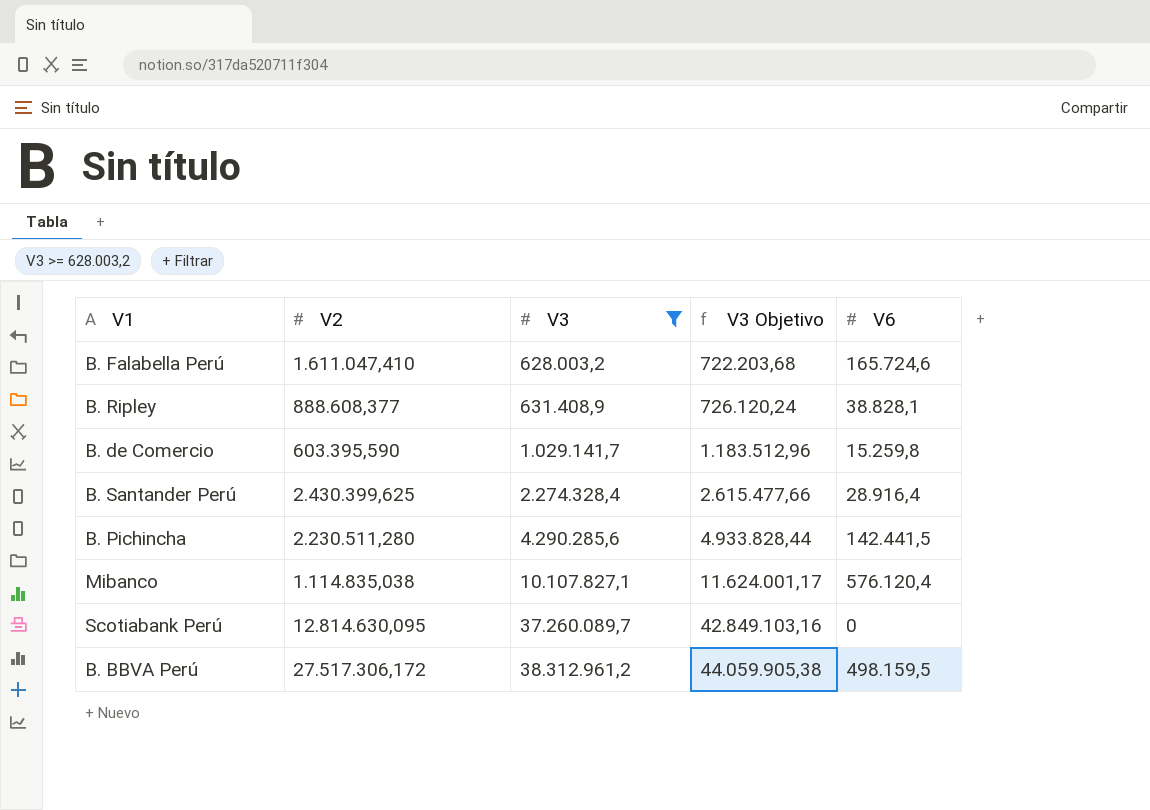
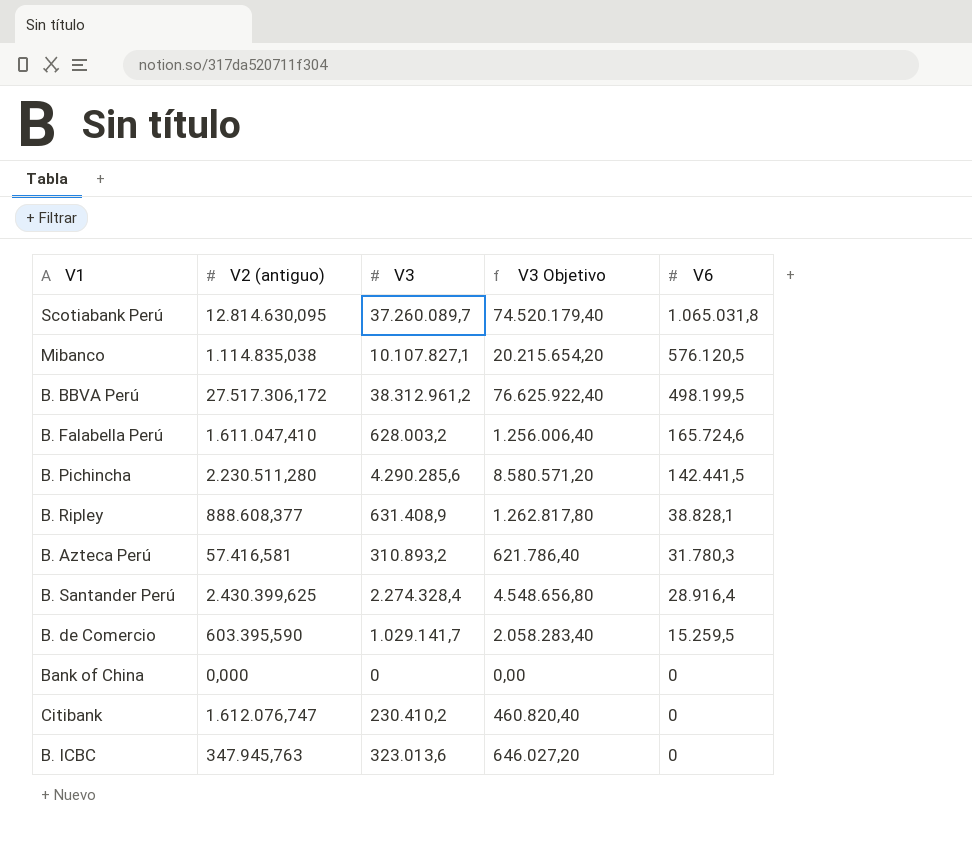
filter: V3 >= 628.003,2 -> none
row order: V3 ascending -> V6 descending
column name: V2 -> V2 (antiguo)
column V3 Objetivo | formula: [V3] * 1,15 -> [V3] * 2
Scotiabank Perú | V6: 0 -> 1.065.031,8
Mibanco | V6: 576.120,4 -> 576.120,5
B. BBVA Perú | V6: 498.159,5 -> 498.199,5
B. de Comercio | V6: 15.259,8 -> 15.259,5

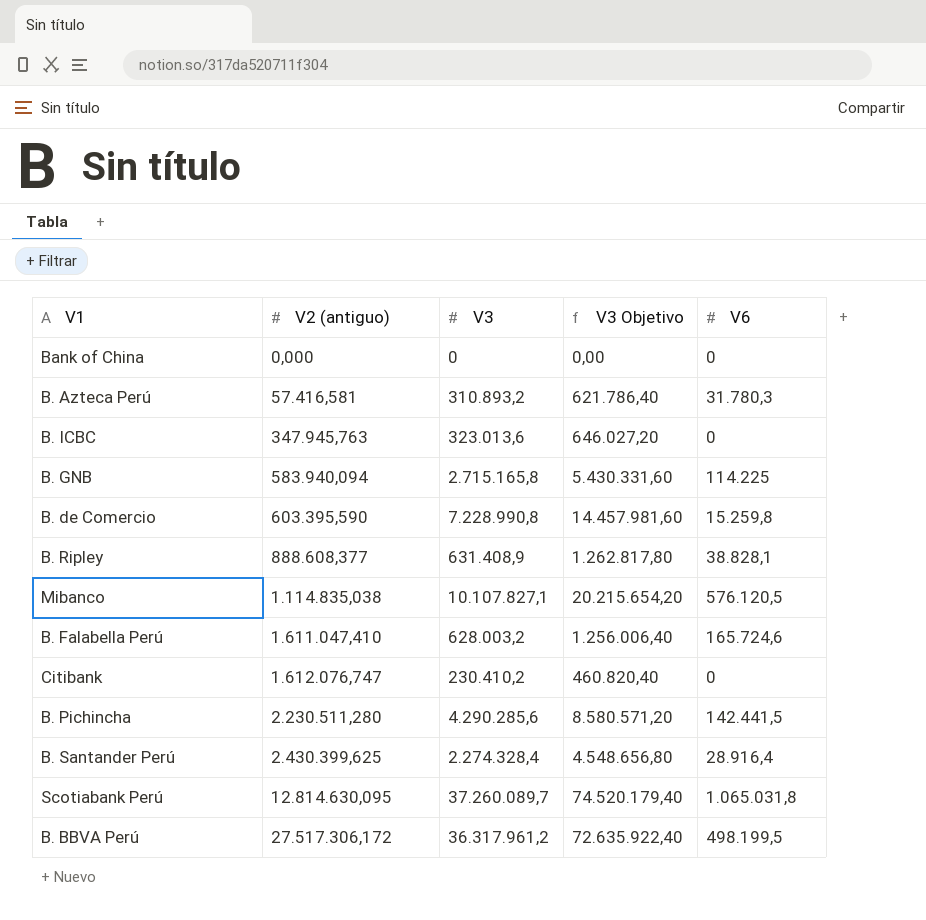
row order: V6 descending -> V2 (antiguo) ascending
row B. GNB: none -> 583.940,094 | 2.715.165,8 | 5.430.331,60 | 114.225
B. de Comercio | V3: 1.029.141,7 -> 7.228.990,8
B. de Comercio | V3 Objetivo: 2.058.283,40 -> 14.457.981,60
B. de Comercio | V6: 15.259,5 -> 15.259,8
B. BBVA Perú | V3: 38.312.961,2 -> 36.317.961,2
B. BBVA Perú | V3 Objetivo: 76.625.922,40 -> 72.635.922,40

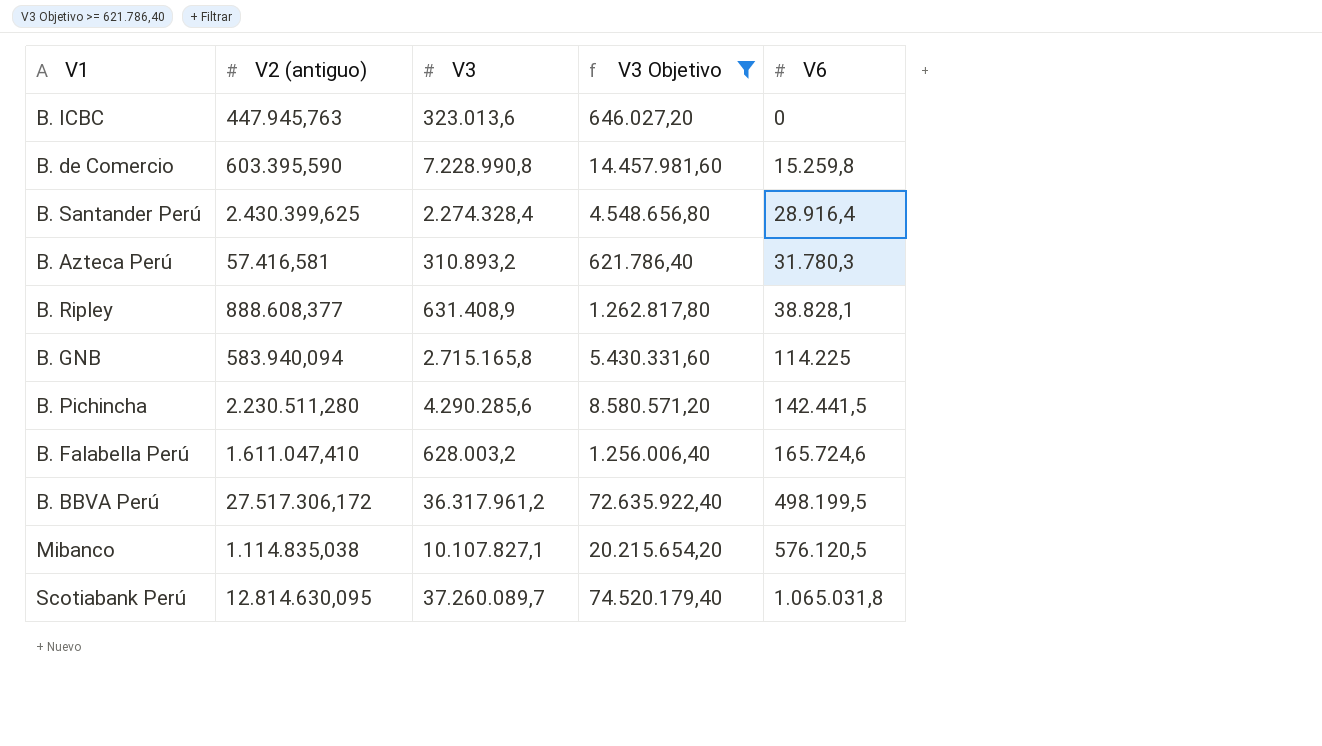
filter: none -> V3 Objetivo >= 621.786,40
row order: V2 (antiguo) ascending -> V6 ascending
B. ICBC | V2 (antiguo): 347.945,763 -> 447.945,763

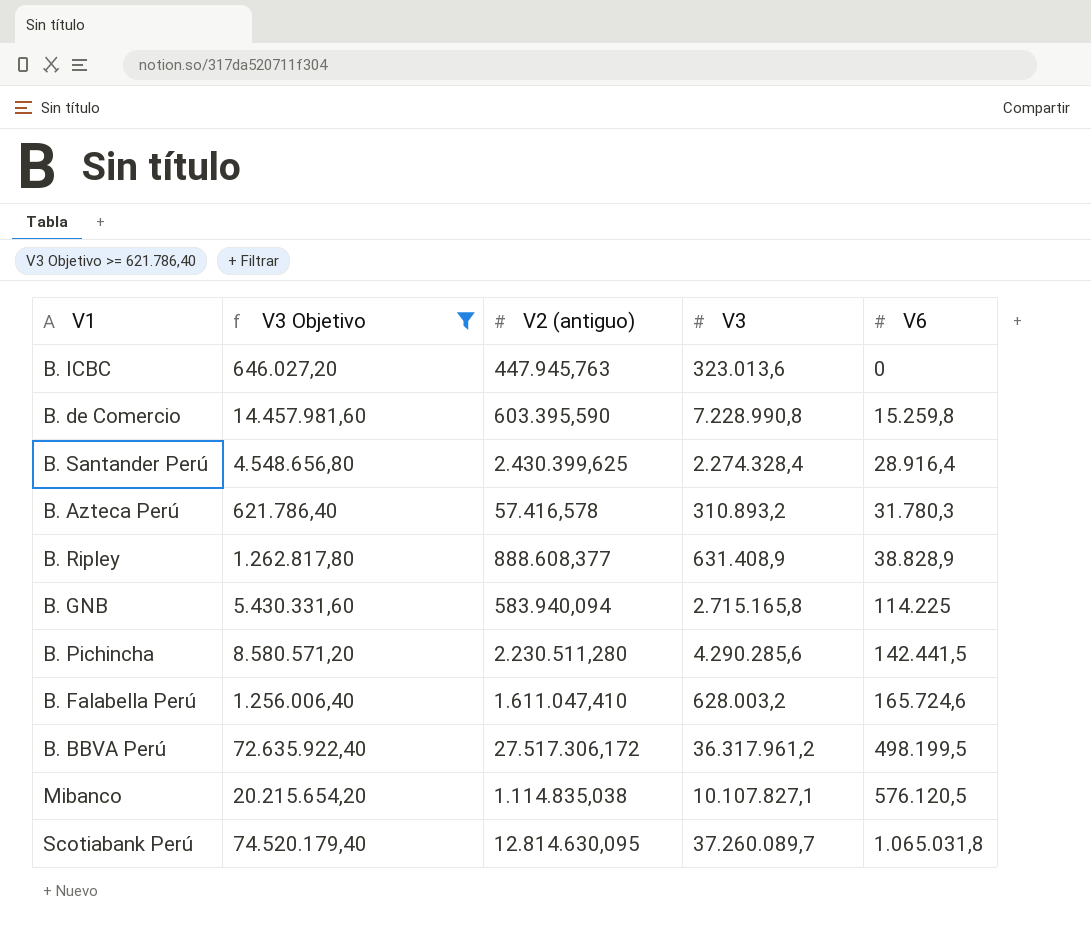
column V3 Objetivo | position: 4 -> 2
B. Azteca Perú | V2 (antiguo): 57.416,581 -> 57.416,578
B. Ripley | V6: 38.828,1 -> 38.828,9

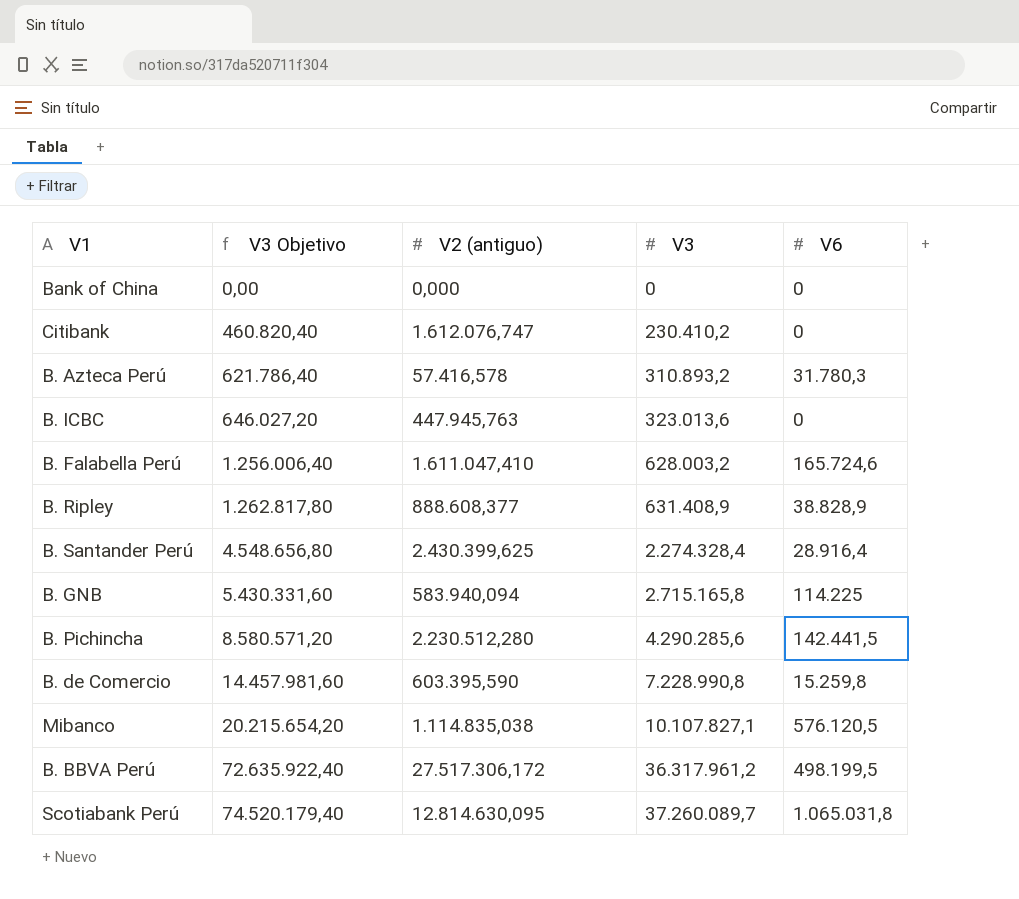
filter: V3 Objetivo >= 621.786,40 -> none
row order: V6 ascending -> V3 Objetivo ascending
B. Pichincha | V2 (antiguo): 2.230.511,280 -> 2.230.512,280

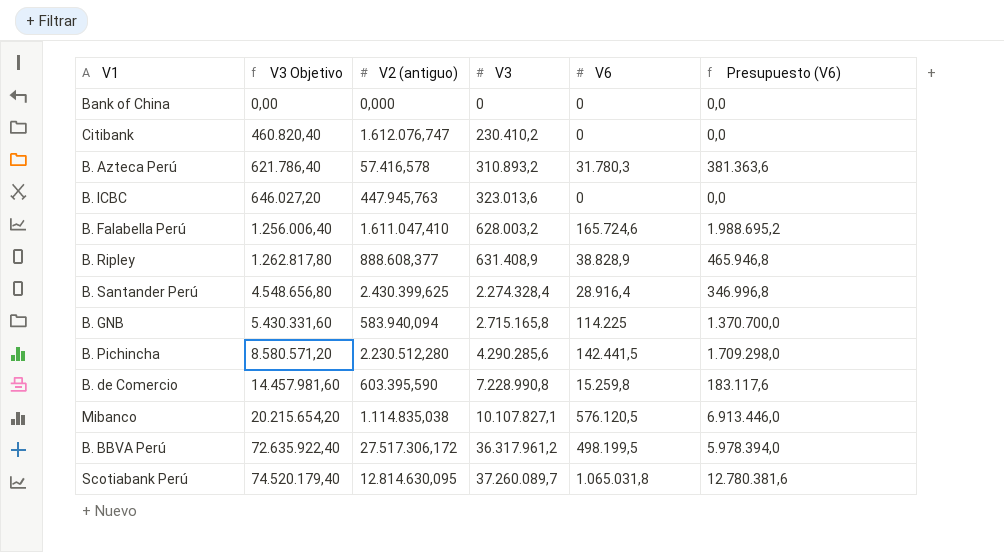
column Presupuesto (V6) | formula: none -> [V6] * 12

